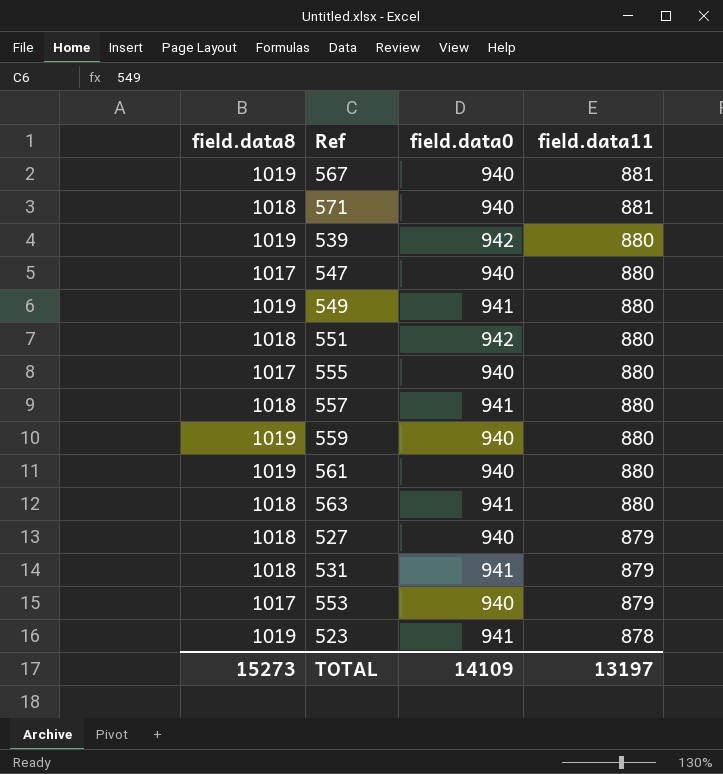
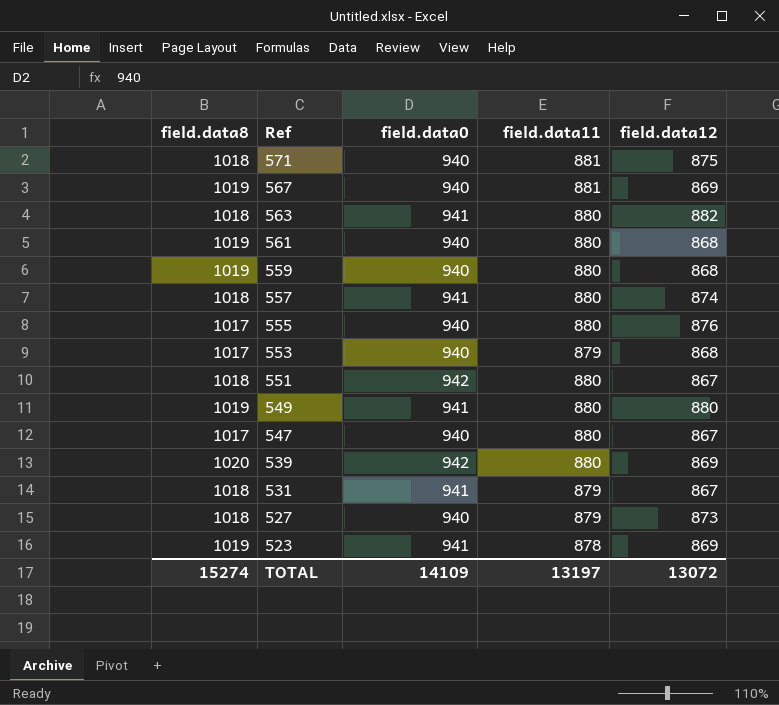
row order: field.data11 descending -> Ref descending
column field.data12 | position: none -> 5
539 | field.data8: 1019 -> 1020
TOTAL | field.data8: 15273 -> 15274

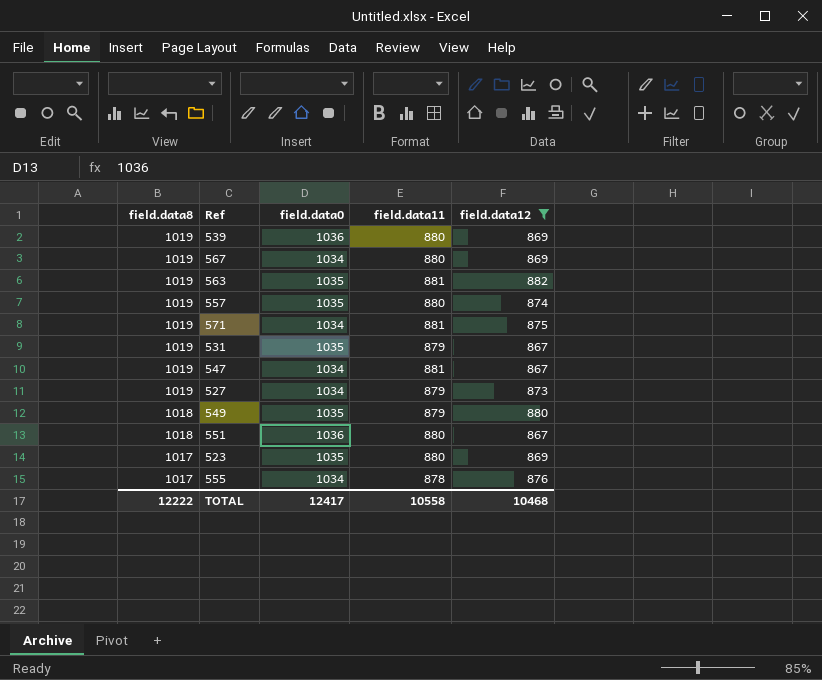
filter: none -> field.data12 != 868
row order: Ref descending -> field.data8 descending
539 | field.data8: 1020 -> 1019
539 | field.data0: 942 -> 1036
567 | field.data0: 940 -> 1034
567 | field.data11: 881 -> 880
563 | field.data8: 1018 -> 1019
563 | field.data0: 941 -> 1035
563 | field.data11: 880 -> 881
557 | field.data8: 1018 -> 1019
557 | field.data0: 941 -> 1035
571 | field.data8: 1018 -> 1019
571 | field.data0: 940 -> 1034
531 | field.data8: 1018 -> 1019
531 | field.data0: 941 -> 1035
547 | field.data8: 1017 -> 1019
547 | field.data0: 940 -> 1034
547 | field.data11: 880 -> 881
527 | field.data8: 1018 -> 1019
527 | field.data0: 940 -> 1034
549 | field.data8: 1019 -> 1018
549 | field.data0: 941 -> 1035
549 | field.data11: 880 -> 879
551 | field.data0: 942 -> 1036
523 | field.data8: 1019 -> 1017
523 | field.data0: 941 -> 1035
523 | field.data11: 878 -> 880
555 | field.data0: 940 -> 1034
555 | field.data11: 880 -> 878
TOTAL | field.data8: 15274 -> 12222
TOTAL | field.data0: 14109 -> 12417
TOTAL | field.data11: 13197 -> 10558
TOTAL | field.data12: 13072 -> 10468

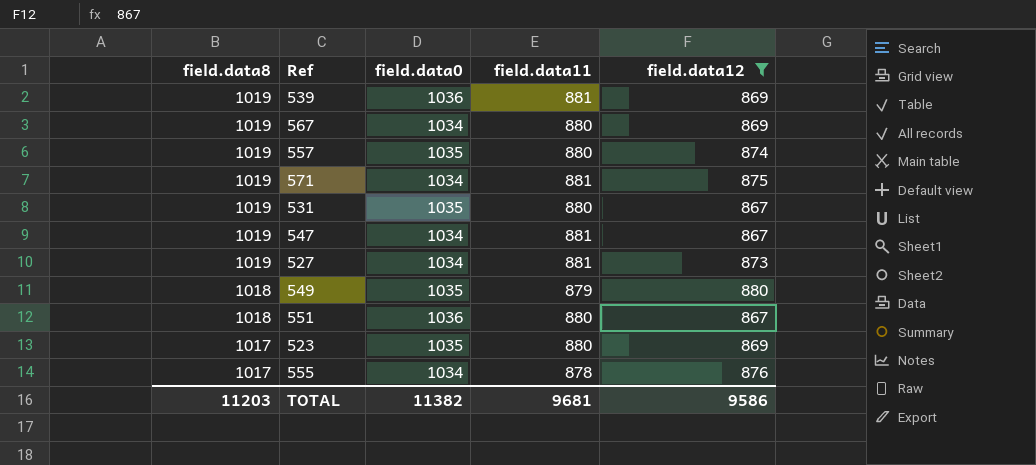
row 563: 1019 | 1035 | 881 | 882 -> none
539 | field.data11: 880 -> 881
531 | field.data11: 879 -> 880
527 | field.data11: 879 -> 881
TOTAL | field.data8: 12222 -> 11203
TOTAL | field.data0: 12417 -> 11382
TOTAL | field.data11: 10558 -> 9681
TOTAL | field.data12: 10468 -> 9586

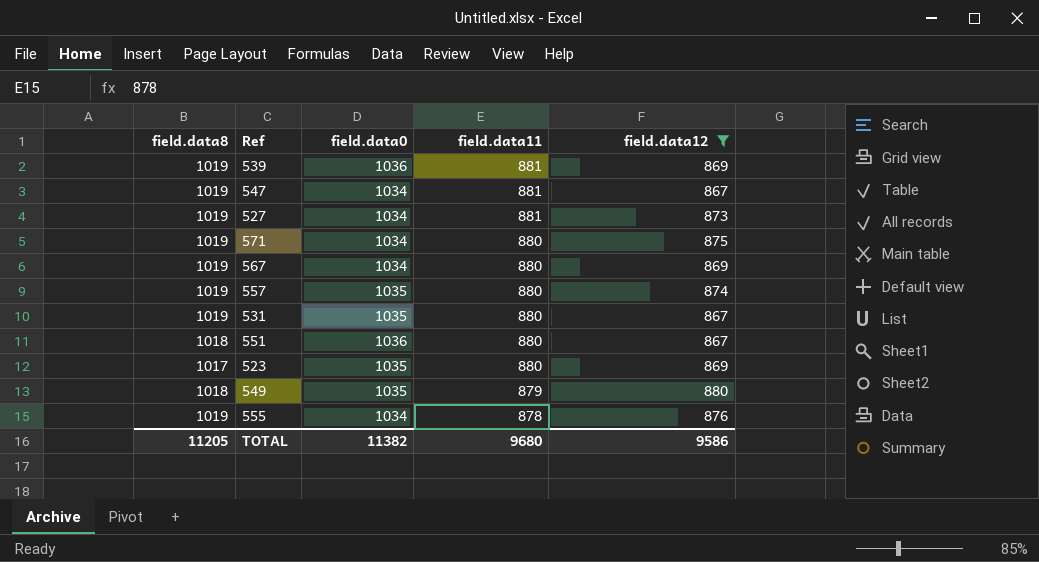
row order: field.data8 descending -> field.data11 descending
571 | field.data11: 881 -> 880
555 | field.data8: 1017 -> 1019
TOTAL | field.data8: 11203 -> 11205
TOTAL | field.data11: 9681 -> 9680

